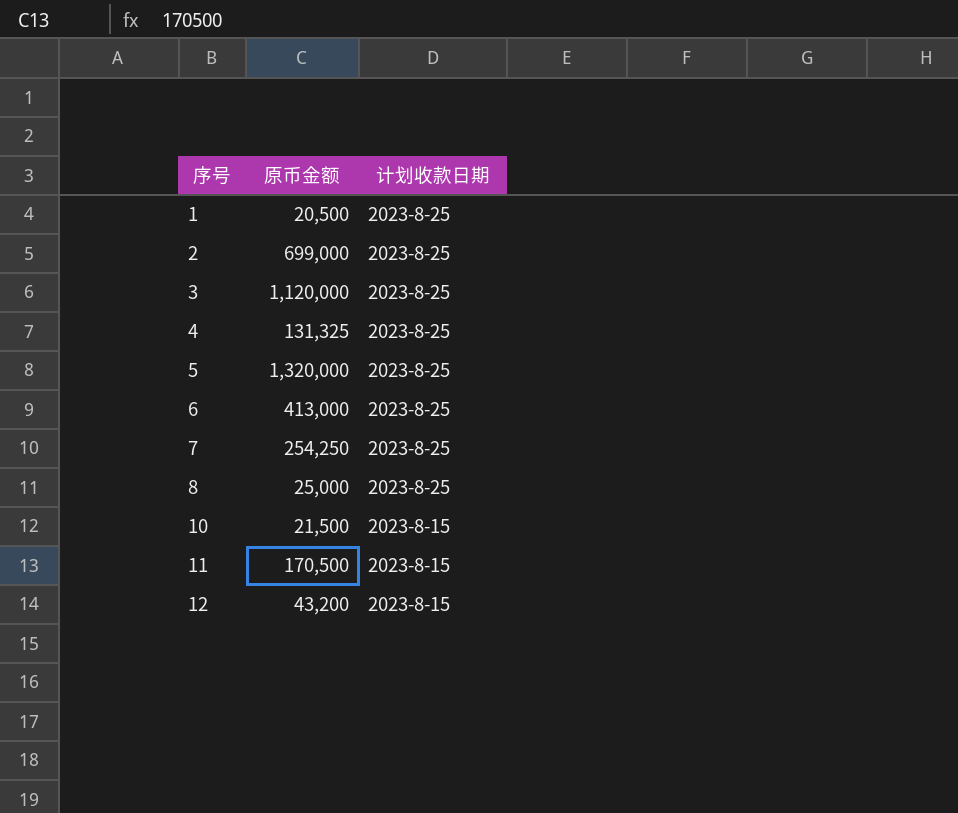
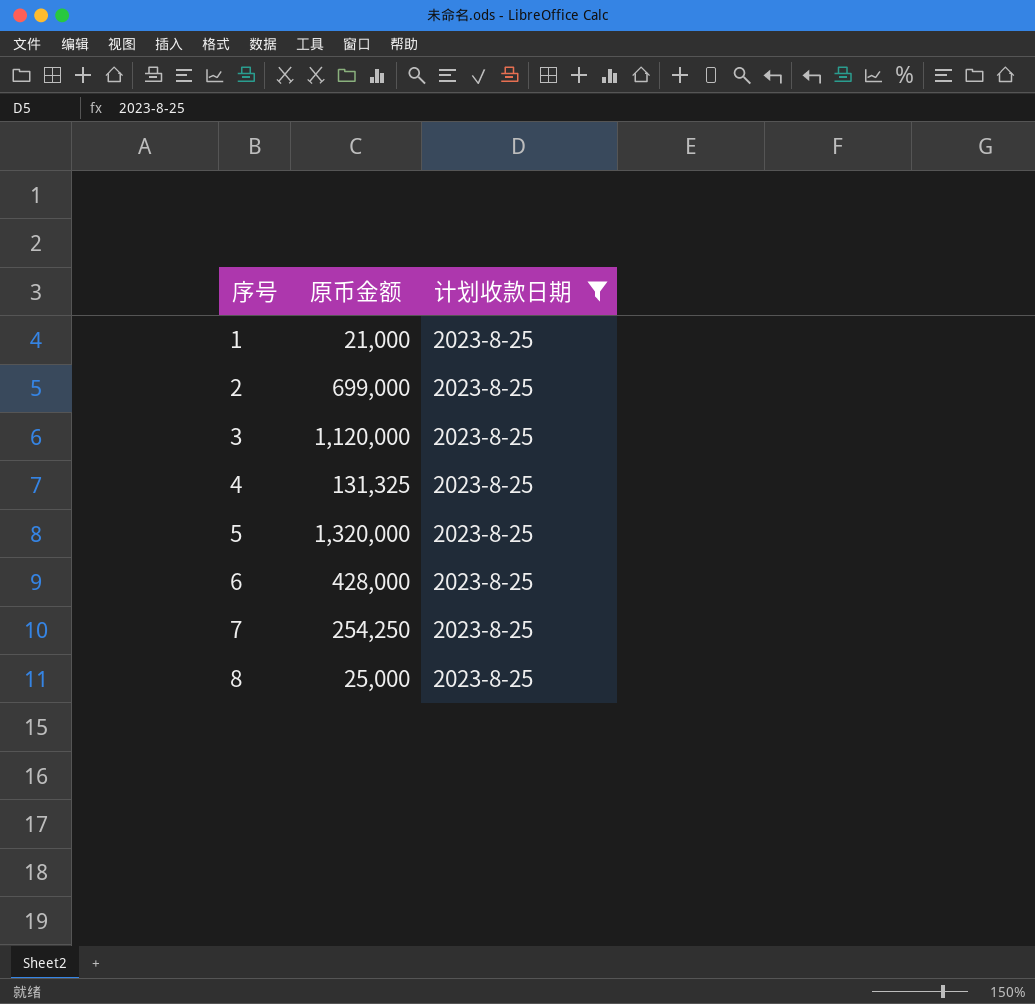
filter: none -> 计划收款日期 = 2023-8-25
1 | 原币金额: 20,500 -> 21,000
6 | 原币金额: 413,000 -> 428,000

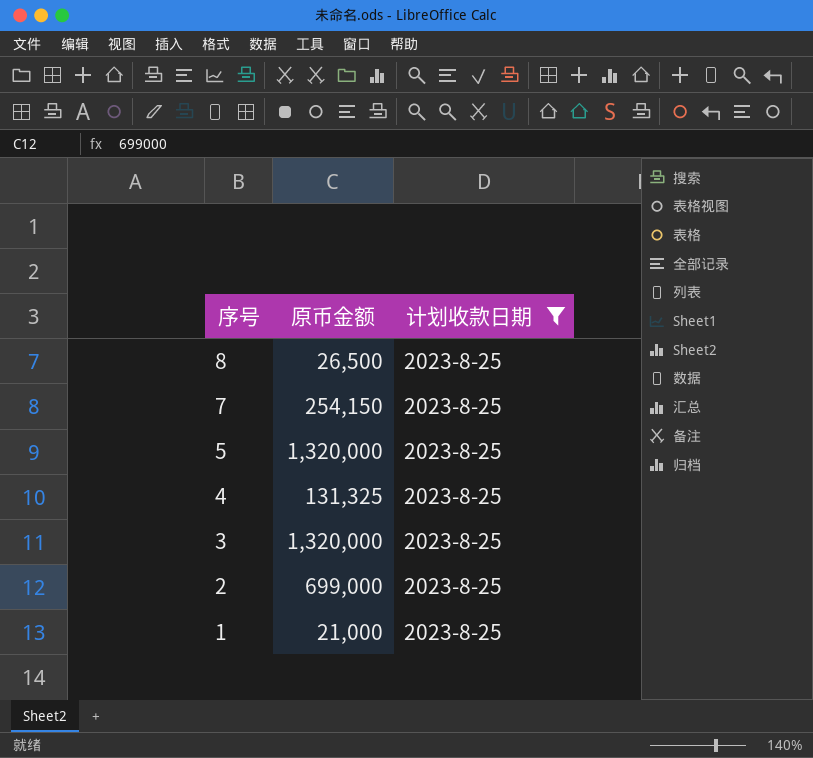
row order: 序号 ascending -> 序号 descending
row 6: 428,000 | 2023-8-25 -> none
8 | 原币金额: 25,000 -> 26,500
7 | 原币金额: 254,250 -> 254,150
3 | 原币金额: 1,120,000 -> 1,320,000

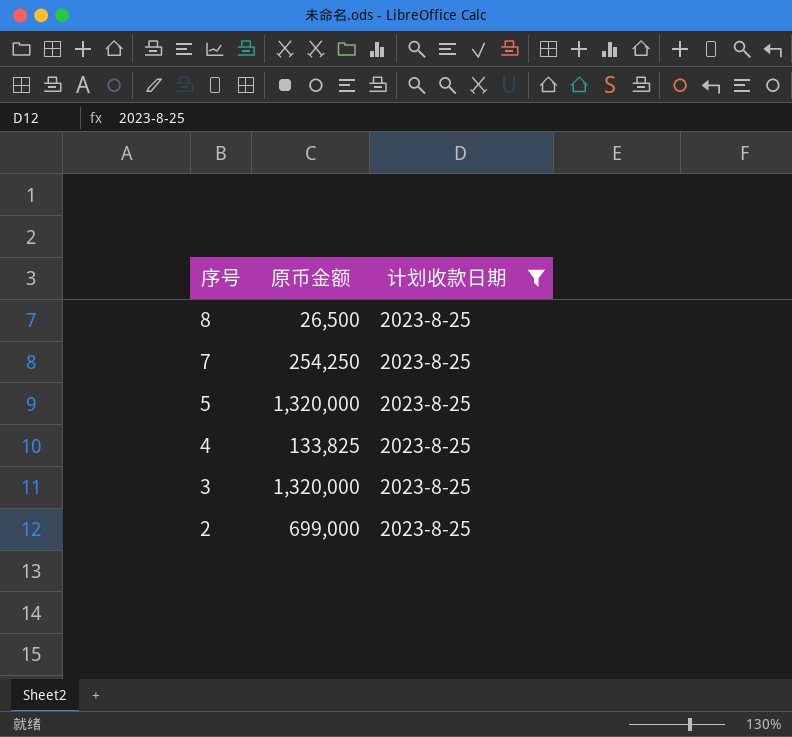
row 1: 21,000 | 2023-8-25 -> none
7 | 原币金额: 254,150 -> 254,250
4 | 原币金额: 131,325 -> 133,825

